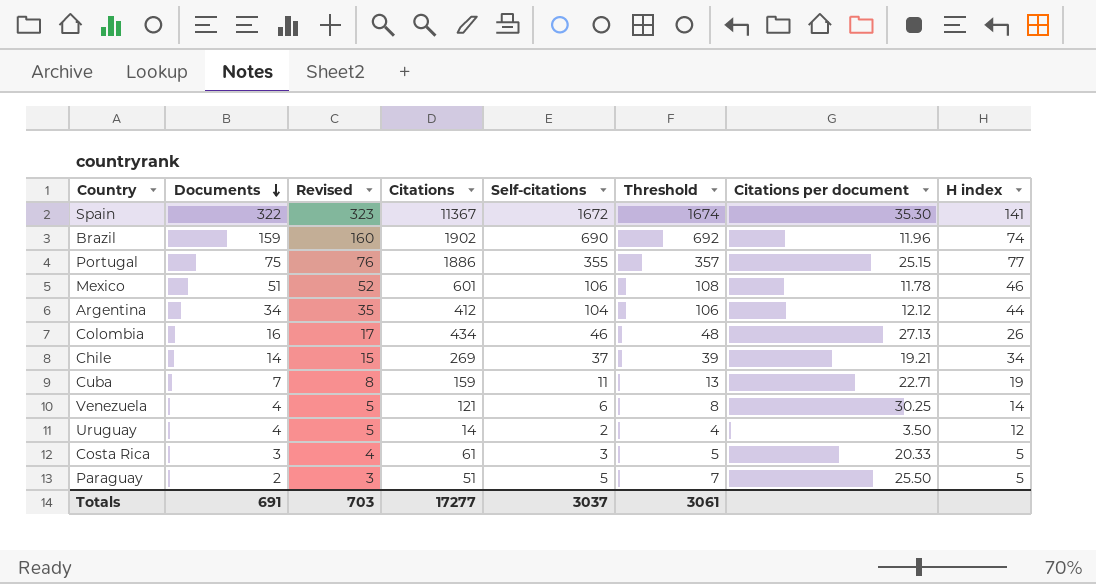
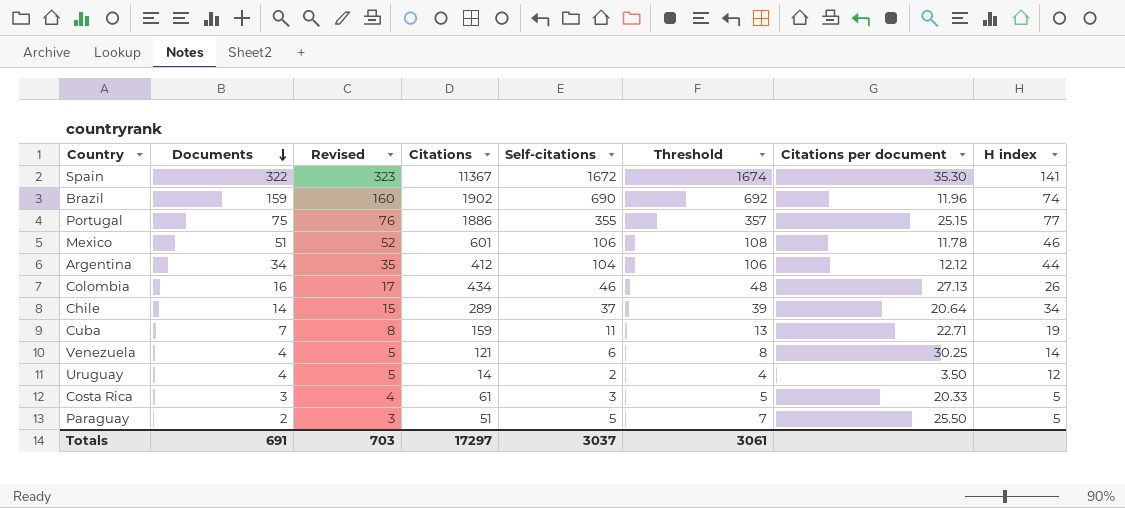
Chile | Citations: 269 -> 289
Chile | Citations per document: 19.21 -> 20.64
Totals | Citations: 17277 -> 17297

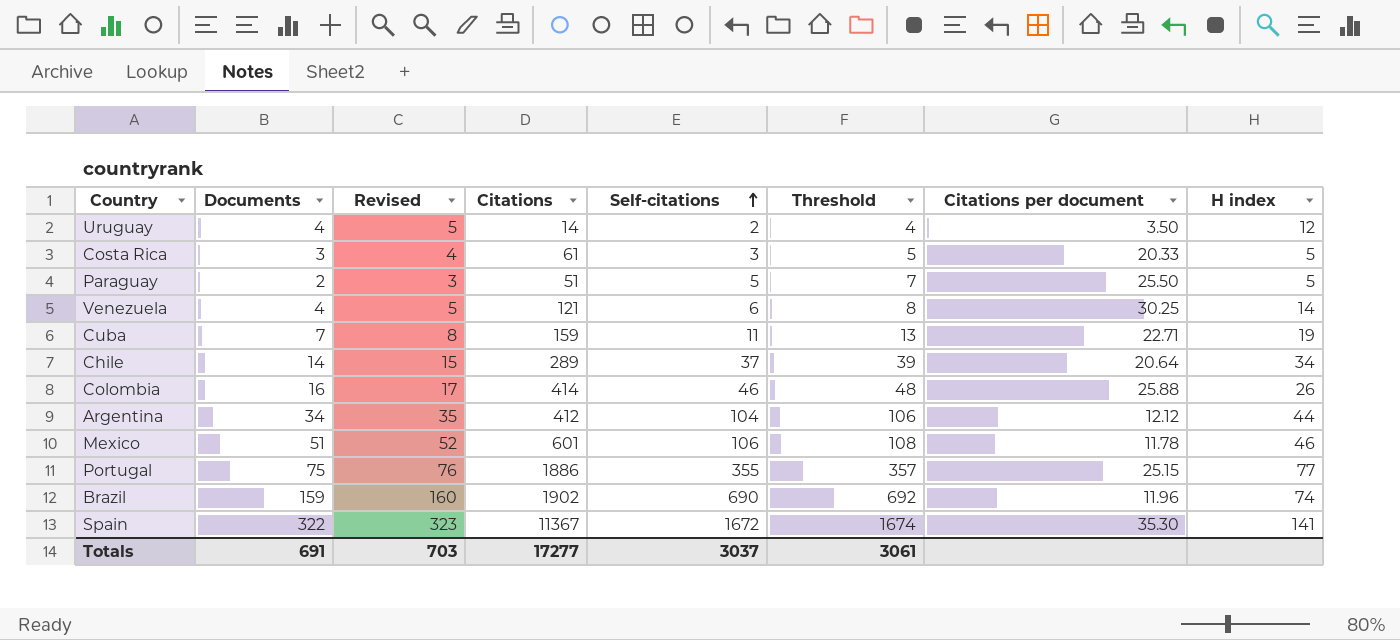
row order: Documents descending -> Self-citations ascending
Colombia | Citations: 434 -> 414
Colombia | Citations per document: 27.13 -> 25.88
Totals | Citations: 17297 -> 17277

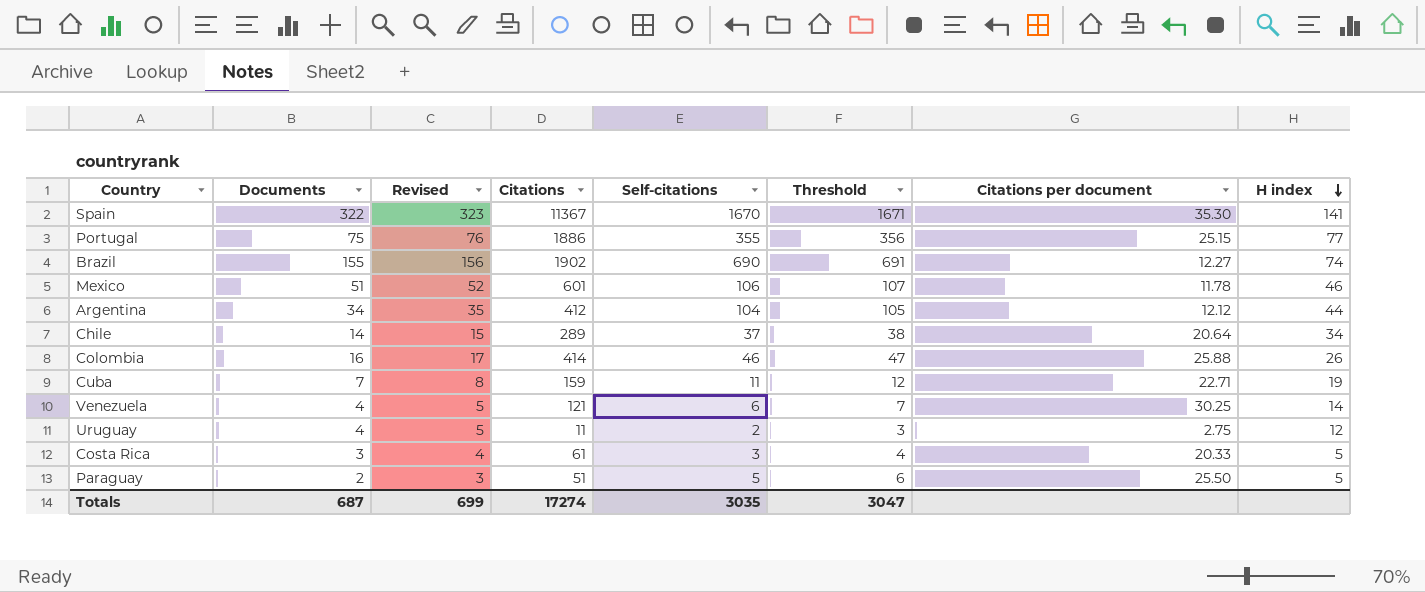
row order: Self-citations ascending -> H index descending
column Threshold | formula: [Self-citations] + 2 -> [Self-citations] + 1
Spain | Self-citations: 1672 -> 1670
Brazil | Documents: 159 -> 155
Brazil | Revised: 160 -> 156
Brazil | Citations per document: 11.96 -> 12.27
Uruguay | Citations: 14 -> 11
Uruguay | Citations per document: 3.50 -> 2.75
Totals | Documents: 691 -> 687
Totals | Revised: 703 -> 699
Totals | Citations: 17277 -> 17274
Totals | Self-citations: 3037 -> 3035
Totals | Threshold: 3061 -> 3047

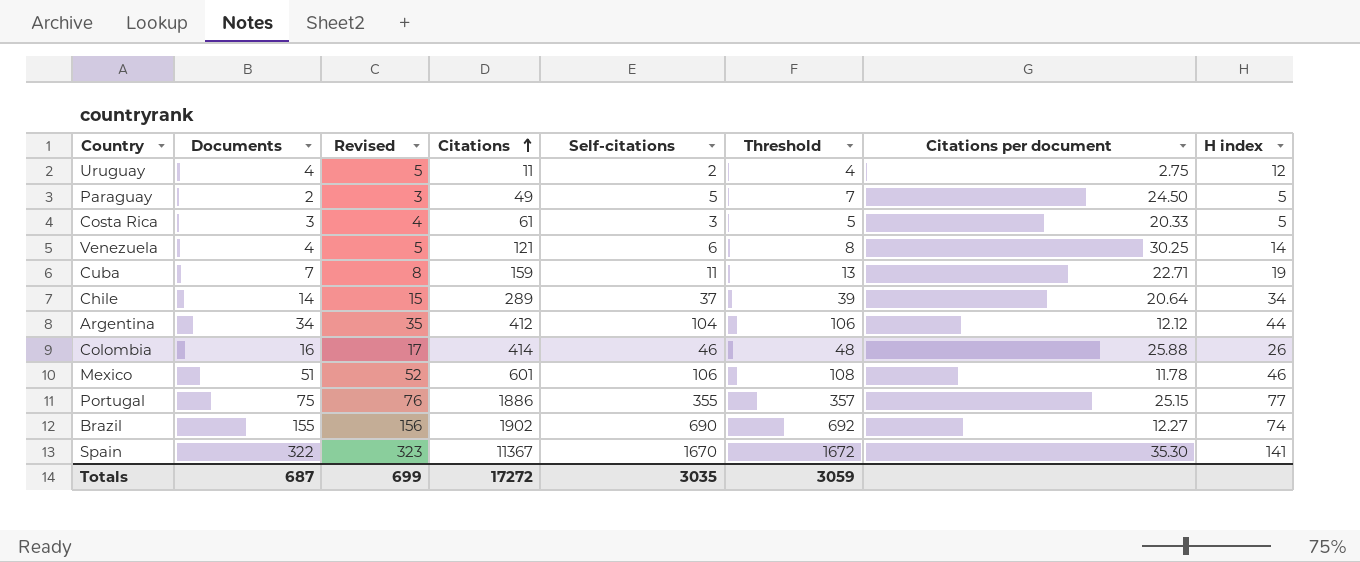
row order: H index descending -> Citations ascending
column Threshold | formula: [Self-citations] + 1 -> [Self-citations] + 2
Paraguay | Citations: 51 -> 49
Paraguay | Citations per document: 25.50 -> 24.50
Totals | Citations: 17274 -> 17272
Totals | Threshold: 3047 -> 3059

